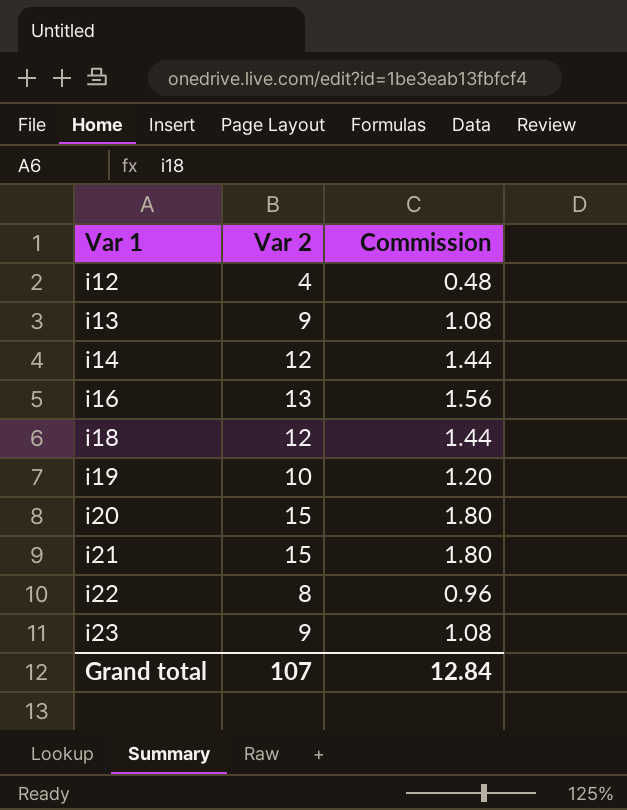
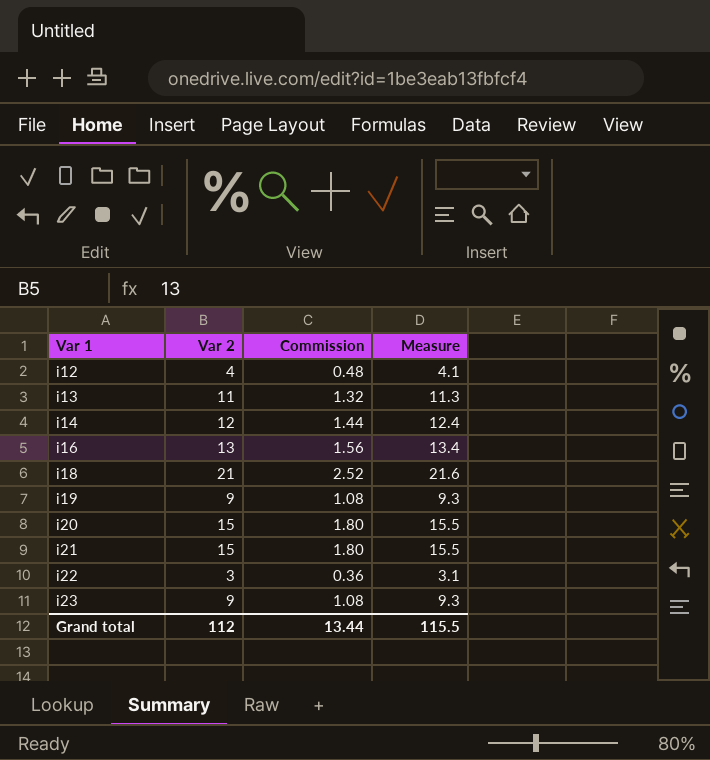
column Measure | formula: none -> [Var 2] * 1.03
i13 | Var 2: 9 -> 11
i13 | Commission: 1.08 -> 1.32
i18 | Var 2: 12 -> 21
i18 | Commission: 1.44 -> 2.52
i19 | Var 2: 10 -> 9
i19 | Commission: 1.20 -> 1.08
i22 | Var 2: 8 -> 3
i22 | Commission: 0.96 -> 0.36
Grand total | Var 2: 107 -> 112
Grand total | Commission: 12.84 -> 13.44

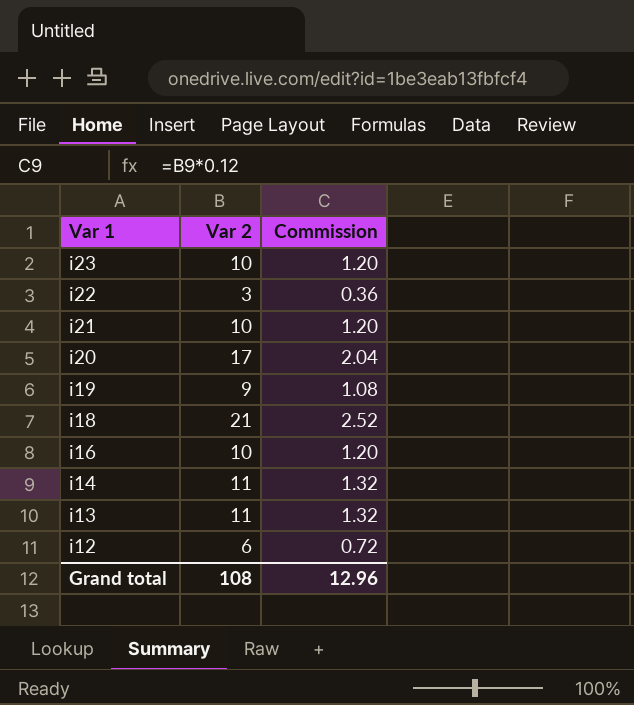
row order: Var 1 ascending -> Var 1 descending
column Measure | formula: [Var 2] * 1.03 -> none
i23 | Var 2: 9 -> 10
i23 | Commission: 1.08 -> 1.20
i21 | Var 2: 15 -> 10
i21 | Commission: 1.80 -> 1.20
i20 | Var 2: 15 -> 17
i20 | Commission: 1.80 -> 2.04
i16 | Var 2: 13 -> 10
i16 | Commission: 1.56 -> 1.20
i14 | Var 2: 12 -> 11
i14 | Commission: 1.44 -> 1.32
i12 | Var 2: 4 -> 6
i12 | Commission: 0.48 -> 0.72
Grand total | Var 2: 112 -> 108
Grand total | Commission: 13.44 -> 12.96

